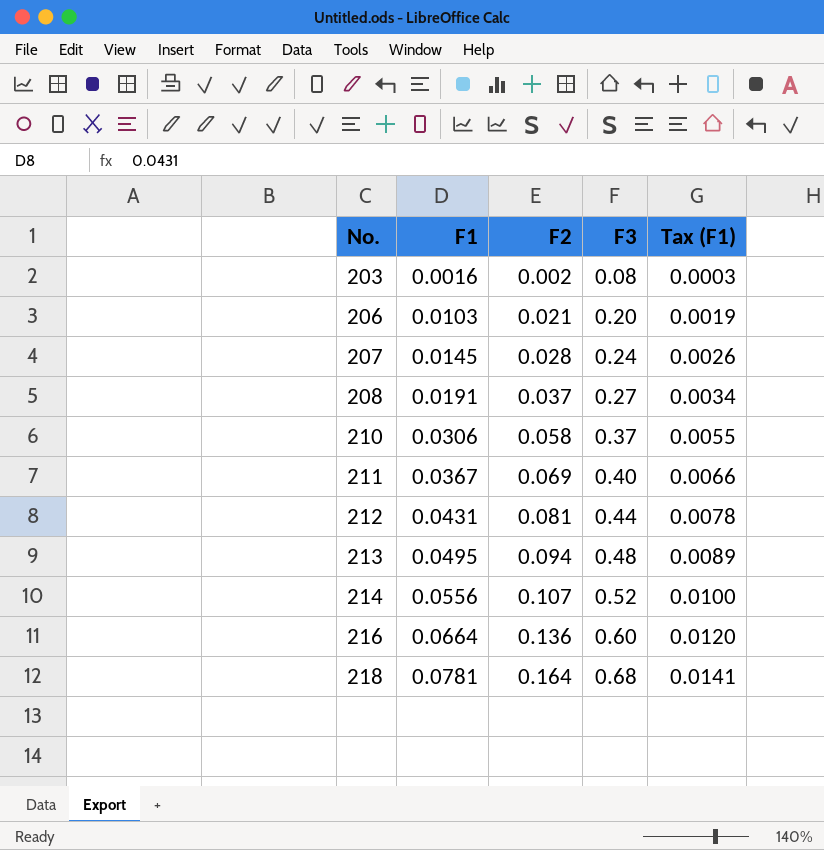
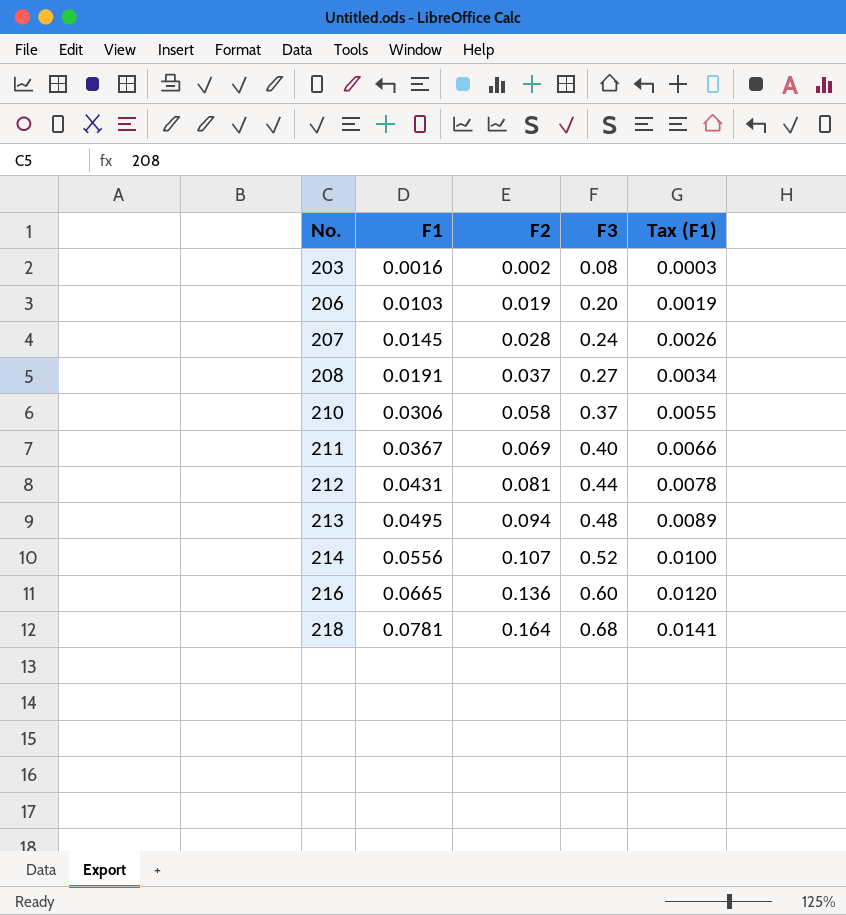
206 | F2: 0.021 -> 0.019
216 | F1: 0.0664 -> 0.0665

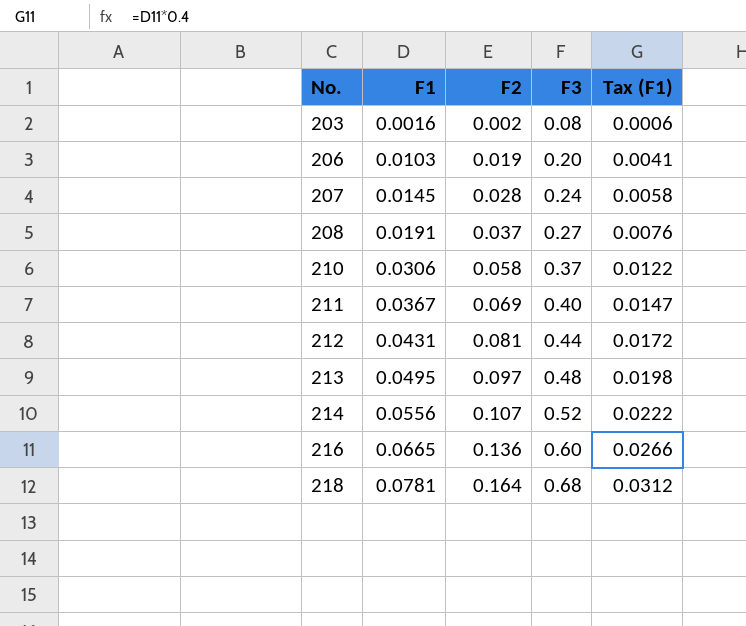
column Tax (F1) | formula: [F1] * 0.18 -> [F1] * 0.4
213 | F2: 0.094 -> 0.097

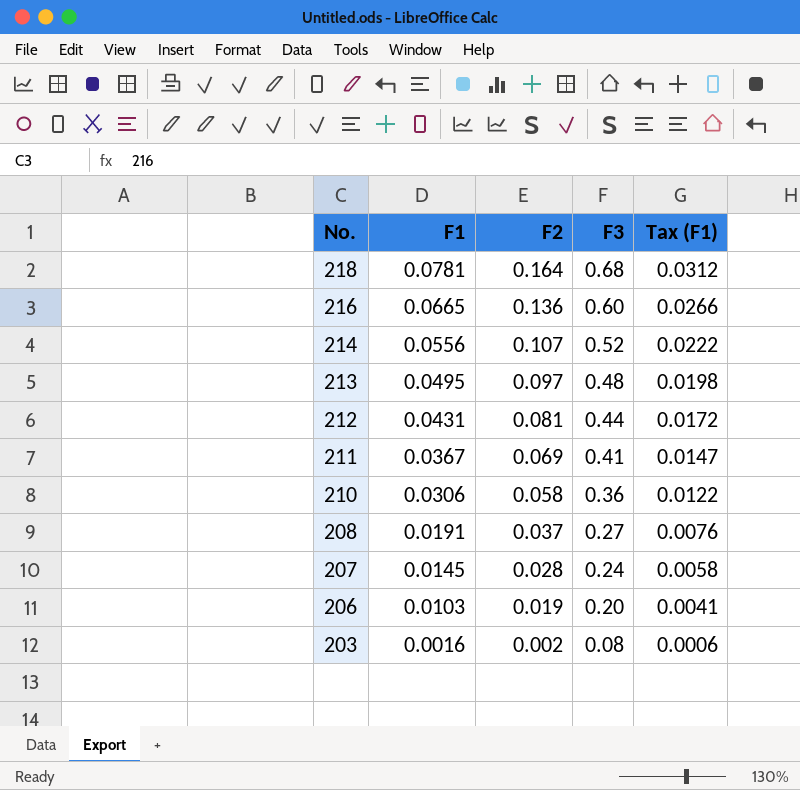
row order: No. ascending -> No. descending
211 | F3: 0.40 -> 0.41
210 | F3: 0.37 -> 0.36

